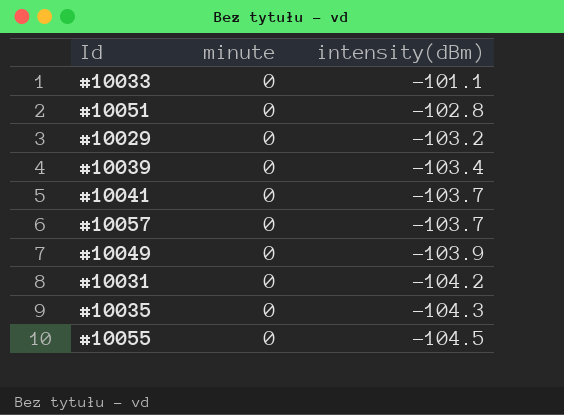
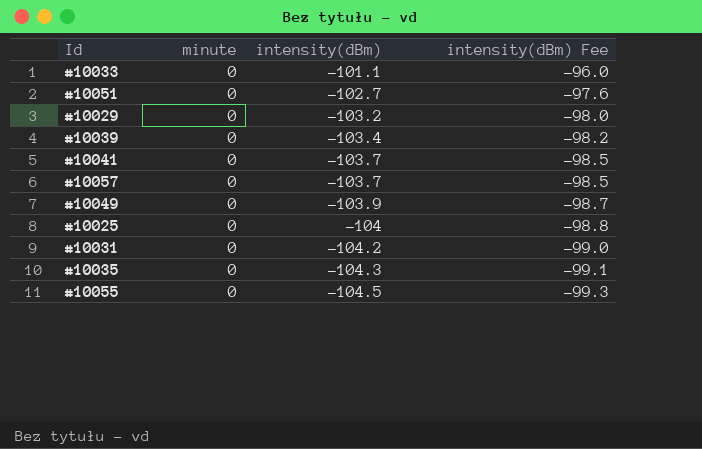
column intensity(dBm) Fee | formula: none -> [intensity(dBm)] * 0.95
#10051 | intensity(dBm): -102.8 -> -102.7
row #10025: none -> 0 | -104 | -98.8

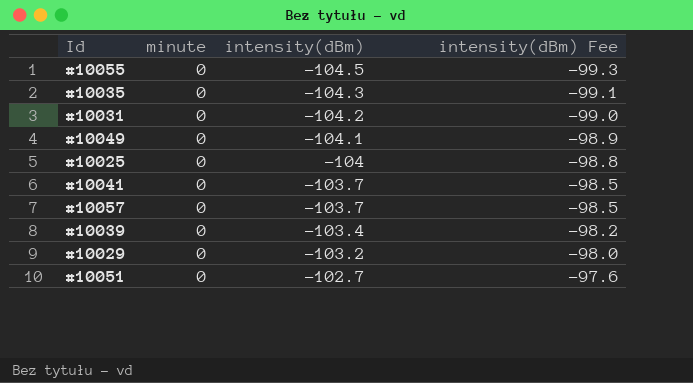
row order: intensity(dBm) descending -> intensity(dBm) ascending
row #10033: 0 | -101.1 | -96.0 -> none
#10049 | intensity(dBm): -103.9 -> -104.1
#10049 | intensity(dBm) Fee: -98.7 -> -98.9

